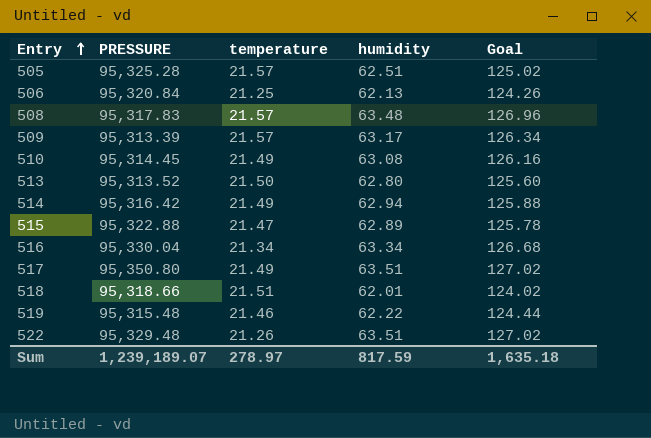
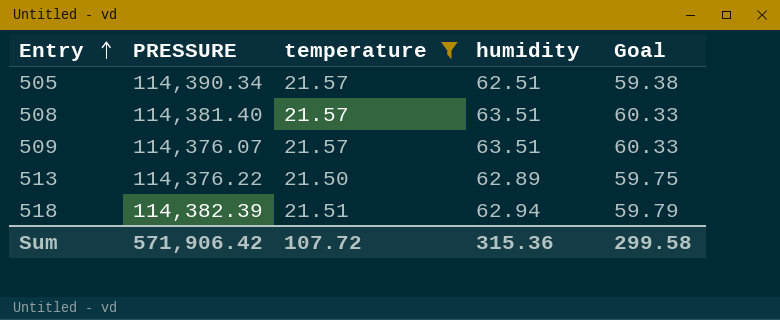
filter: none -> temperature >= 21.50
column Goal | formula: [humidity] * 2 -> [humidity] * 0.95
505 | PRESSURE: 95,325.28 -> 114,390.34
508 | PRESSURE: 95,317.83 -> 114,381.40
508 | humidity: 63.48 -> 63.51
509 | PRESSURE: 95,313.39 -> 114,376.07
509 | humidity: 63.17 -> 63.51
513 | PRESSURE: 95,313.52 -> 114,376.22
513 | humidity: 62.80 -> 62.89
518 | PRESSURE: 95,318.66 -> 114,382.39
518 | humidity: 62.01 -> 62.94
Sum | PRESSURE: 1,239,189.07 -> 571,906.42
Sum | temperature: 278.97 -> 107.72
Sum | humidity: 817.59 -> 315.36
Sum | Goal: 1,635.18 -> 299.58

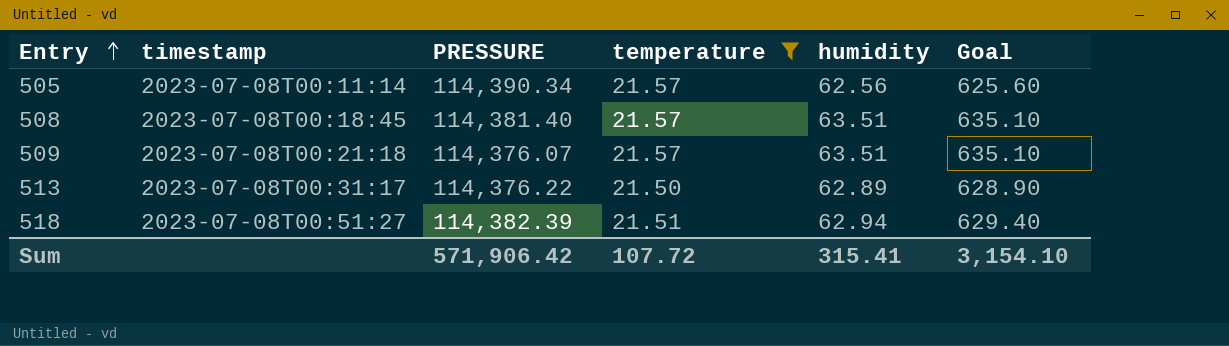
column timestamp | position: none -> 2
column Goal | formula: [humidity] * 0.95 -> [humidity] * 10
505 | humidity: 62.51 -> 62.56
Sum | humidity: 315.36 -> 315.41
Sum | Goal: 299.58 -> 3,154.10

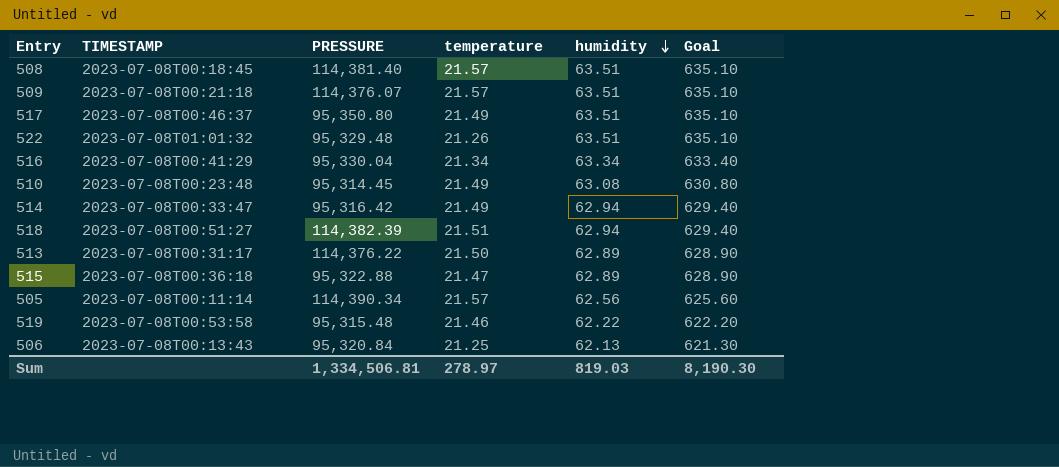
filter: temperature >= 21.50 -> none
row order: Entry ascending -> humidity descending
column name: timestamp -> TIMESTAMP
Sum | PRESSURE: 571,906.42 -> 1,334,506.81
Sum | temperature: 107.72 -> 278.97
Sum | humidity: 315.41 -> 819.03
Sum | Goal: 3,154.10 -> 8,190.30

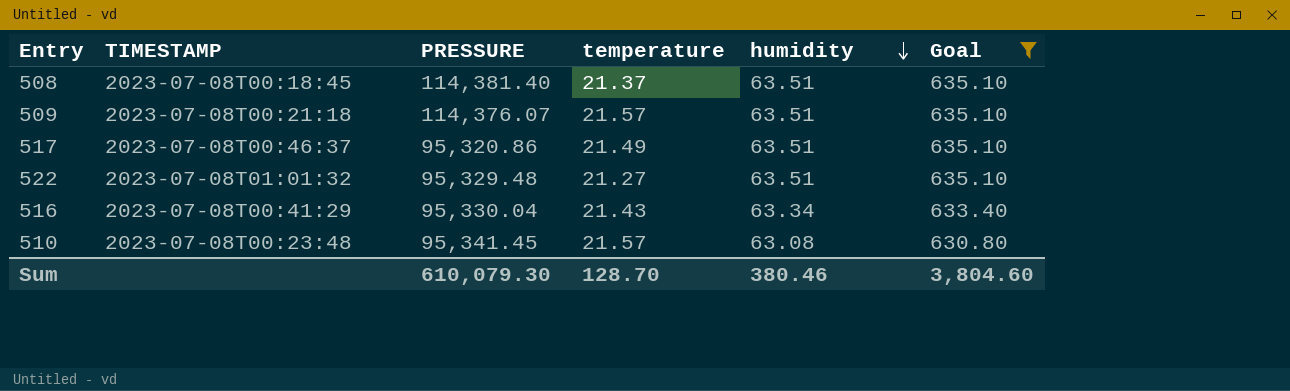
filter: none -> Goal >= 630.80
508 | temperature: 21.57 -> 21.37
517 | PRESSURE: 95,350.80 -> 95,320.86
522 | temperature: 21.26 -> 21.27
516 | temperature: 21.34 -> 21.43
510 | PRESSURE: 95,314.45 -> 95,341.45
510 | temperature: 21.49 -> 21.57
Sum | PRESSURE: 1,334,506.81 -> 610,079.30
Sum | temperature: 278.97 -> 128.70
Sum | humidity: 819.03 -> 380.46
Sum | Goal: 8,190.30 -> 3,804.60

